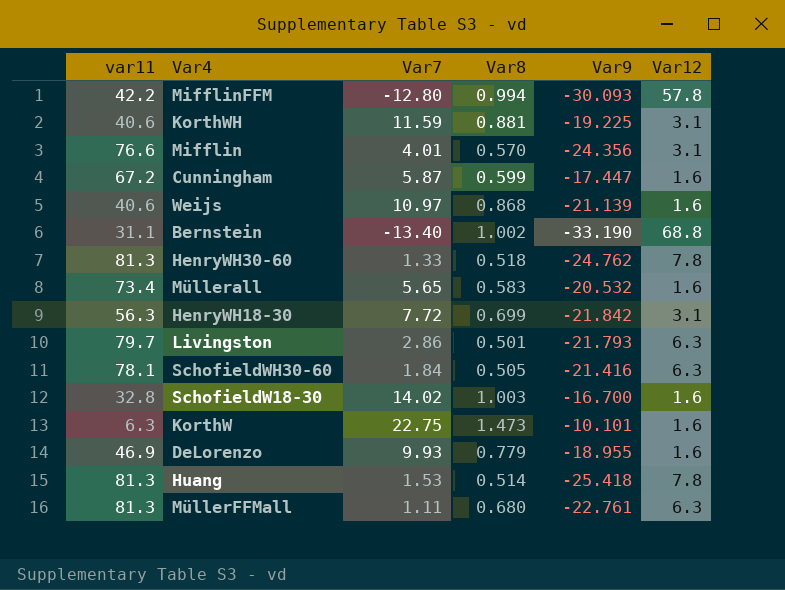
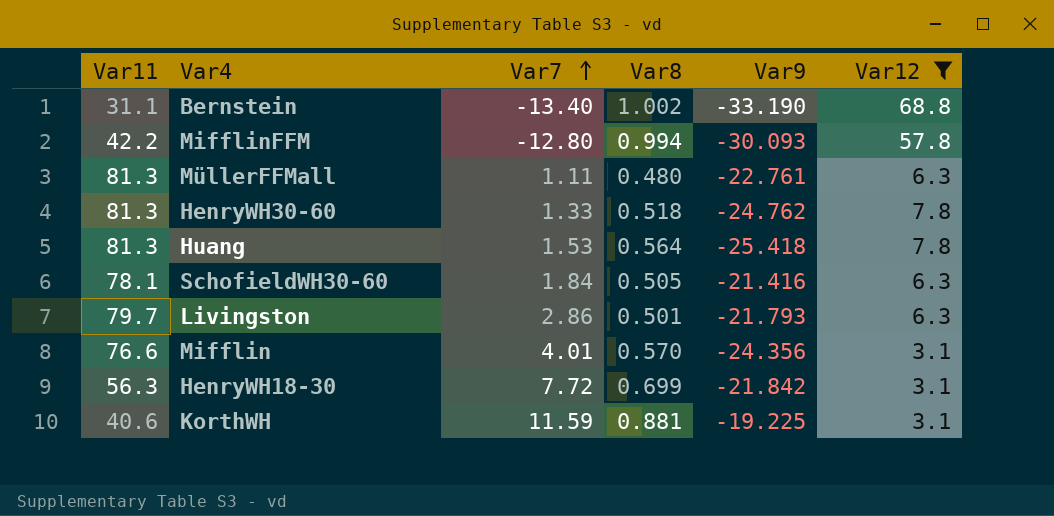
filter: none -> Var12 != 1.6
row order: none -> Var7 ascending
column name: var11 -> Var11
MüllerFFMall | Var8: 0.680 -> 0.480
Huang | Var8: 0.514 -> 0.564

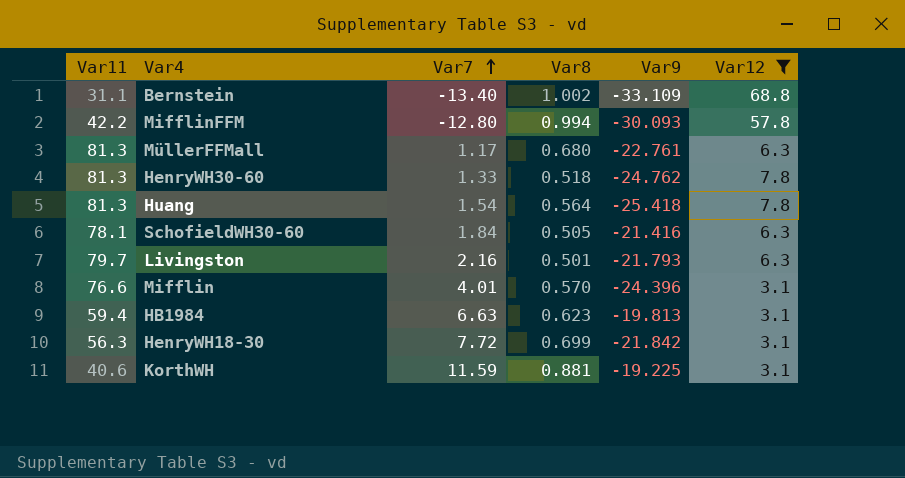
Bernstein | Var9: -33.190 -> -33.109
MüllerFFMall | Var7: 1.11 -> 1.17
MüllerFFMall | Var8: 0.480 -> 0.680
Huang | Var7: 1.53 -> 1.54
Livingston | Var7: 2.86 -> 2.16
Mifflin | Var9: -24.356 -> -24.396
row HB1984: none -> 59.4 | 6.63 | 0.623 | -19.813 | 3.1

